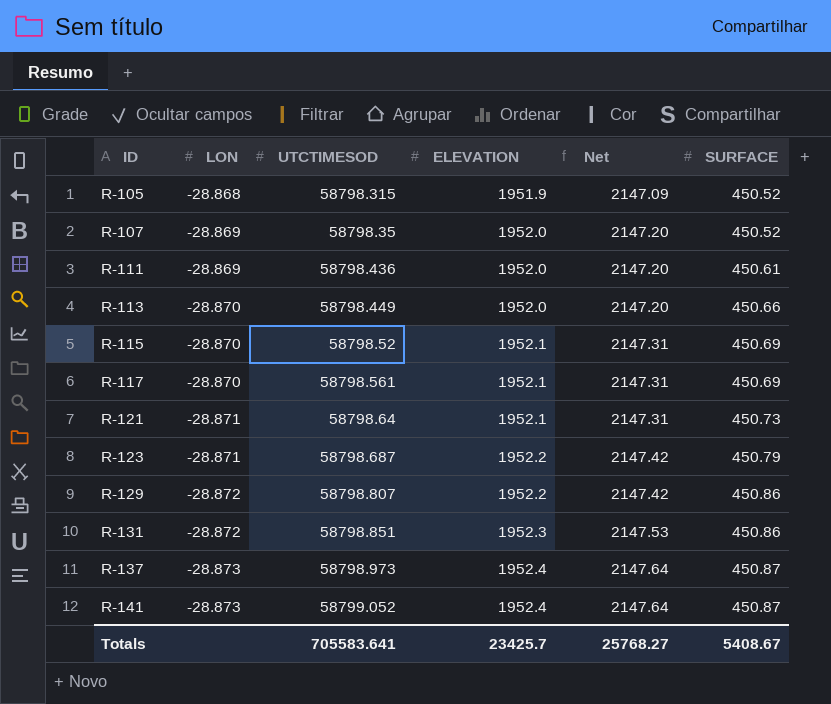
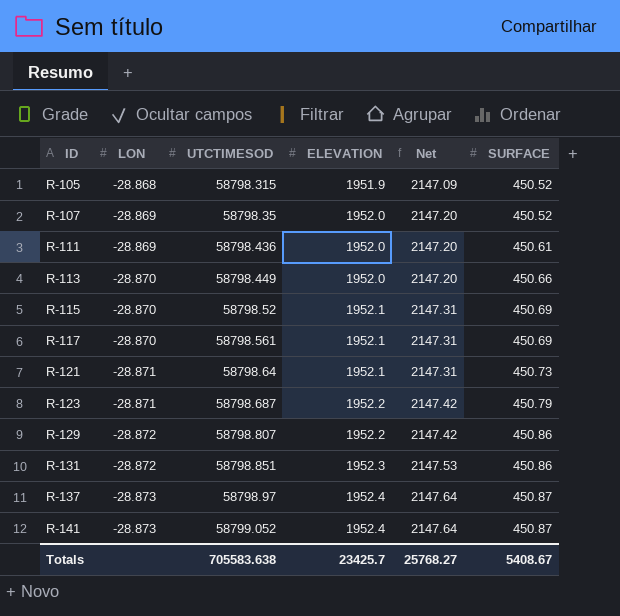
R-137 | UTCTIMESOD: 58798.973 -> 58798.97
Totals | UTCTIMESOD: 705583.641 -> 705583.638

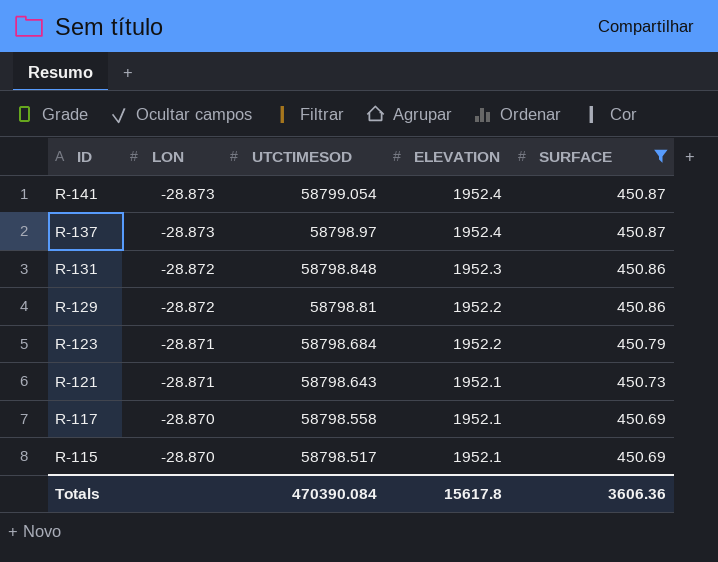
filter: none -> SURFACE >= 450.69
row order: ID ascending -> ID descending
column Net | formula: [ELEVATION] * 1.1 -> none
R-141 | UTCTIMESOD: 58799.052 -> 58799.054
R-131 | UTCTIMESOD: 58798.851 -> 58798.848
R-129 | UTCTIMESOD: 58798.807 -> 58798.81
R-123 | UTCTIMESOD: 58798.687 -> 58798.684
R-121 | UTCTIMESOD: 58798.64 -> 58798.643
R-117 | UTCTIMESOD: 58798.561 -> 58798.558
R-115 | UTCTIMESOD: 58798.52 -> 58798.517
Totals | UTCTIMESOD: 705583.638 -> 470390.084
Totals | ELEVATION: 23425.7 -> 15617.8
Totals | SURFACE: 5408.67 -> 3606.36

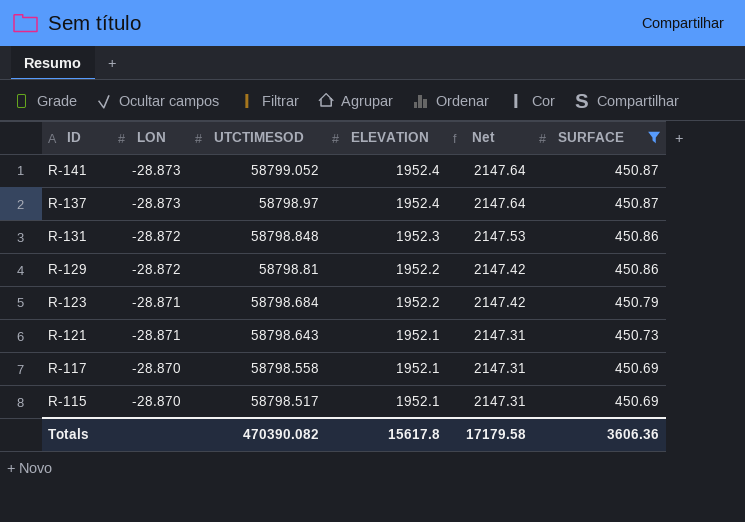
column Net | formula: none -> [ELEVATION] * 1.1
R-141 | UTCTIMESOD: 58799.054 -> 58799.052
Totals | UTCTIMESOD: 470390.084 -> 470390.082

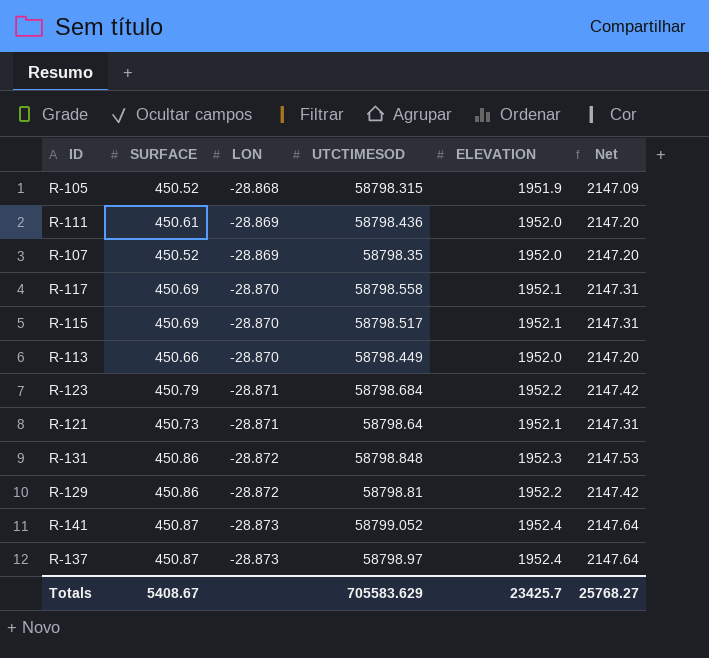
filter: SURFACE >= 450.69 -> none
row order: ID descending -> LON descending
column SURFACE | position: 6 -> 2
R-121 | UTCTIMESOD: 58798.643 -> 58798.64
Totals | SURFACE: 3606.36 -> 5408.67
Totals | UTCTIMESOD: 470390.082 -> 705583.629
Totals | ELEVATION: 15617.8 -> 23425.7
Totals | Net: 17179.58 -> 25768.27

